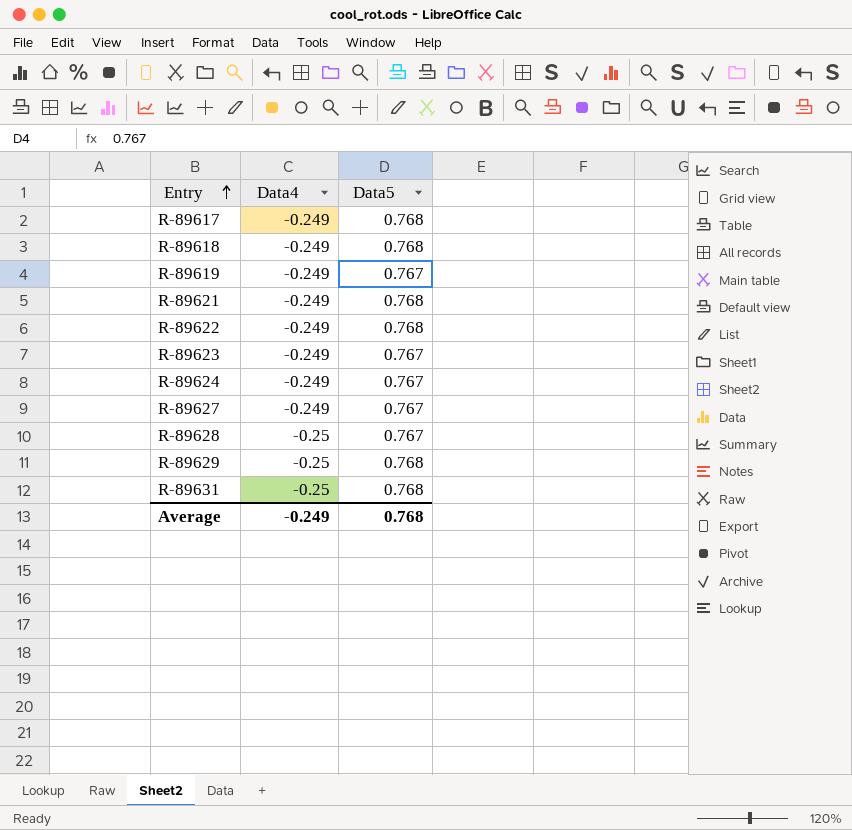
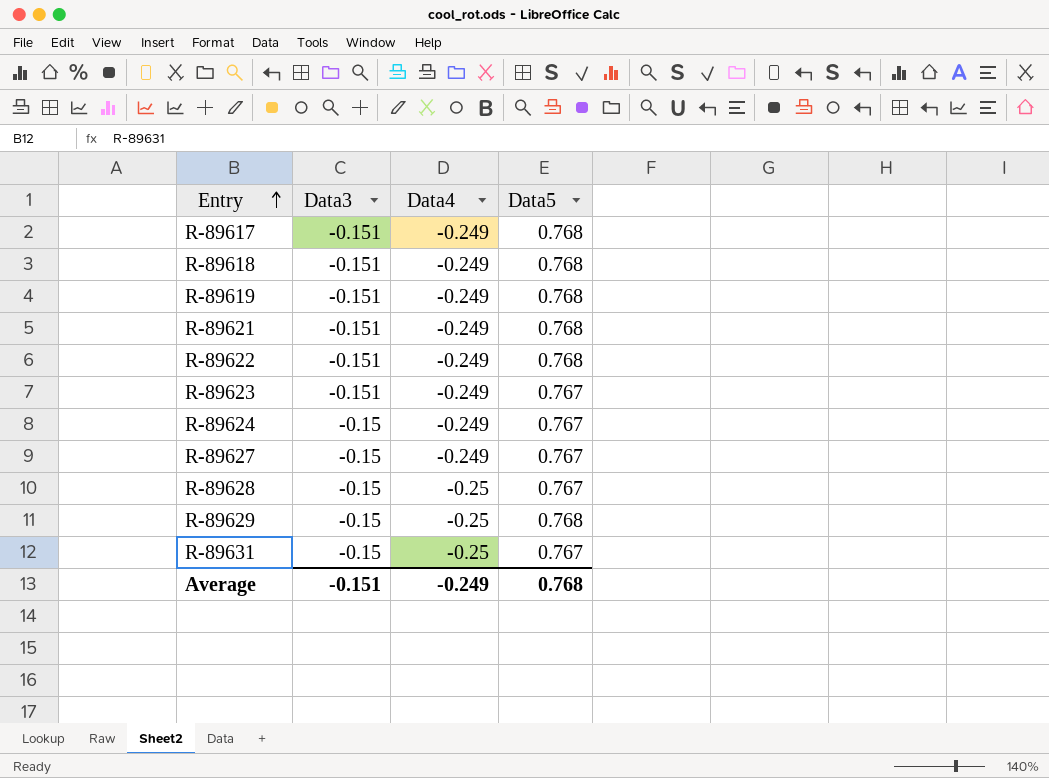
column Data3 | position: none -> 2
R-89619 | Data5: 0.767 -> 0.768
R-89631 | Data5: 0.768 -> 0.767

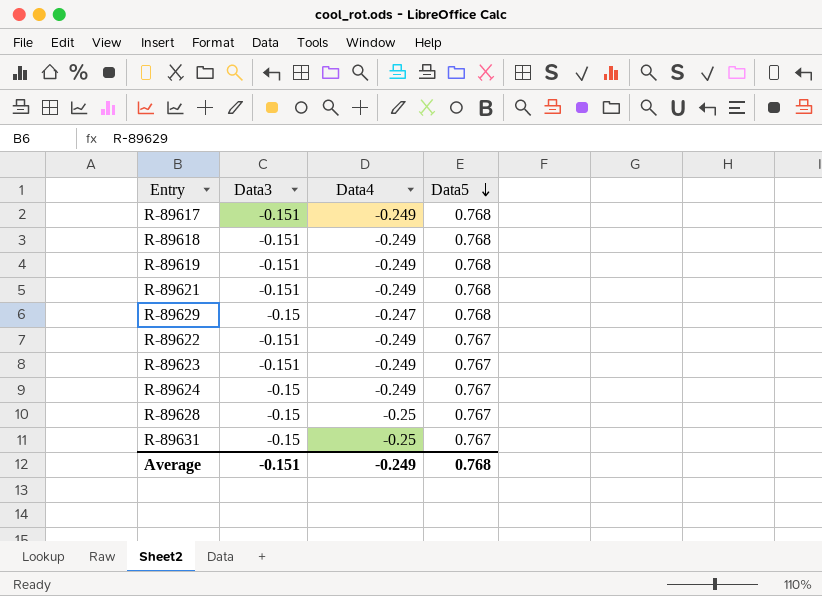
row order: Entry ascending -> Data5 descending
row R-89627: -0.15 | -0.249 | 0.767 -> none
R-89629 | Data4: -0.25 -> -0.247
R-89622 | Data5: 0.768 -> 0.767

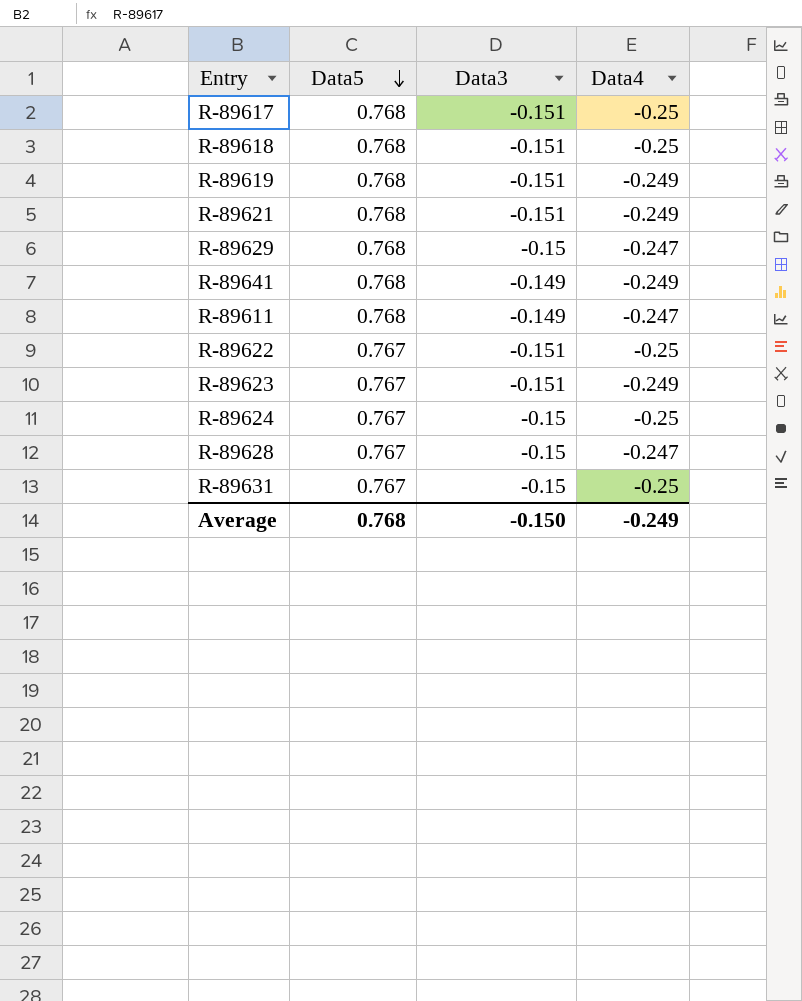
column Data5 | position: 4 -> 2
R-89617 | Data4: -0.249 -> -0.25
R-89618 | Data4: -0.249 -> -0.25
row R-89641: none -> 0.768 | -0.149 | -0.249
row R-89611: none -> 0.768 | -0.149 | -0.247
R-89622 | Data4: -0.249 -> -0.25
R-89624 | Data4: -0.249 -> -0.25
R-89628 | Data4: -0.25 -> -0.247
Average | Data3: -0.151 -> -0.150

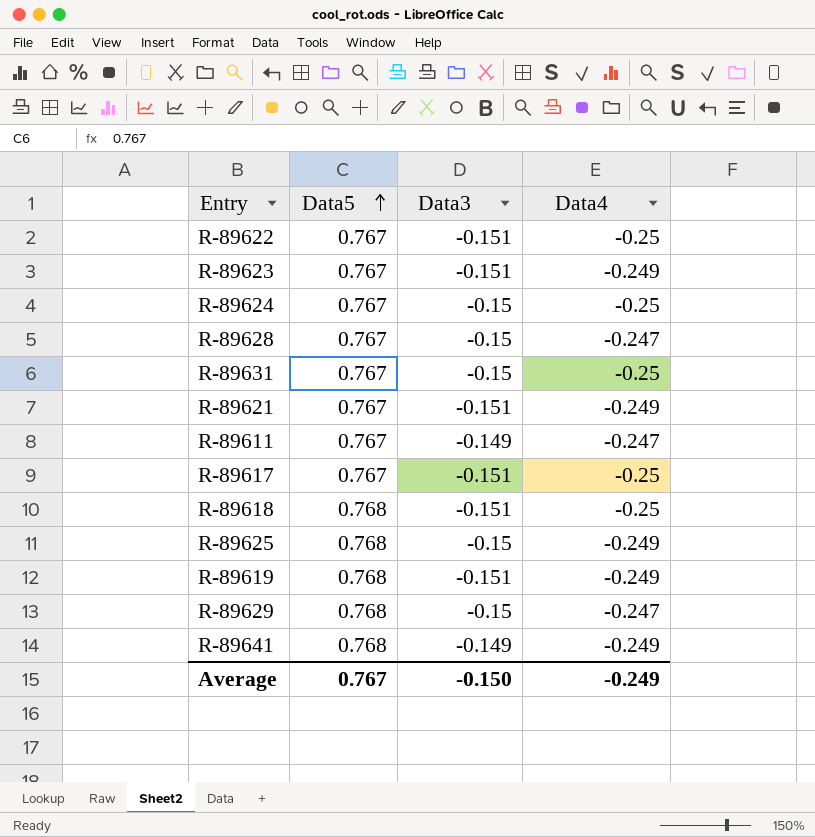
row order: Data5 descending -> Data5 ascending
R-89621 | Data5: 0.768 -> 0.767
R-89611 | Data5: 0.768 -> 0.767
R-89617 | Data5: 0.768 -> 0.767
row R-89625: none -> 0.768 | -0.15 | -0.249
Average | Data5: 0.768 -> 0.767

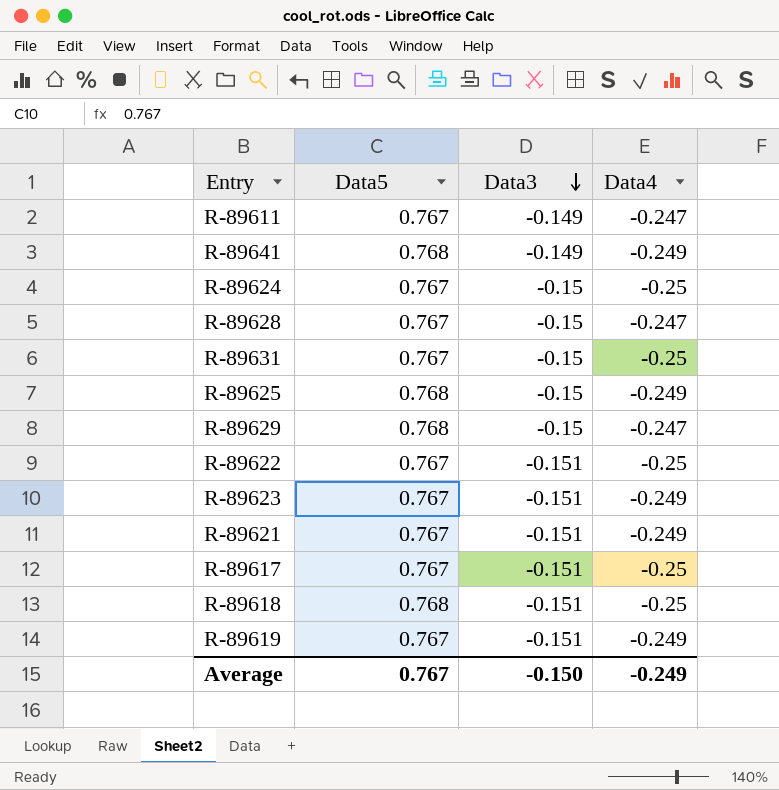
row order: Data5 ascending -> Data3 descending
R-89619 | Data5: 0.768 -> 0.767

